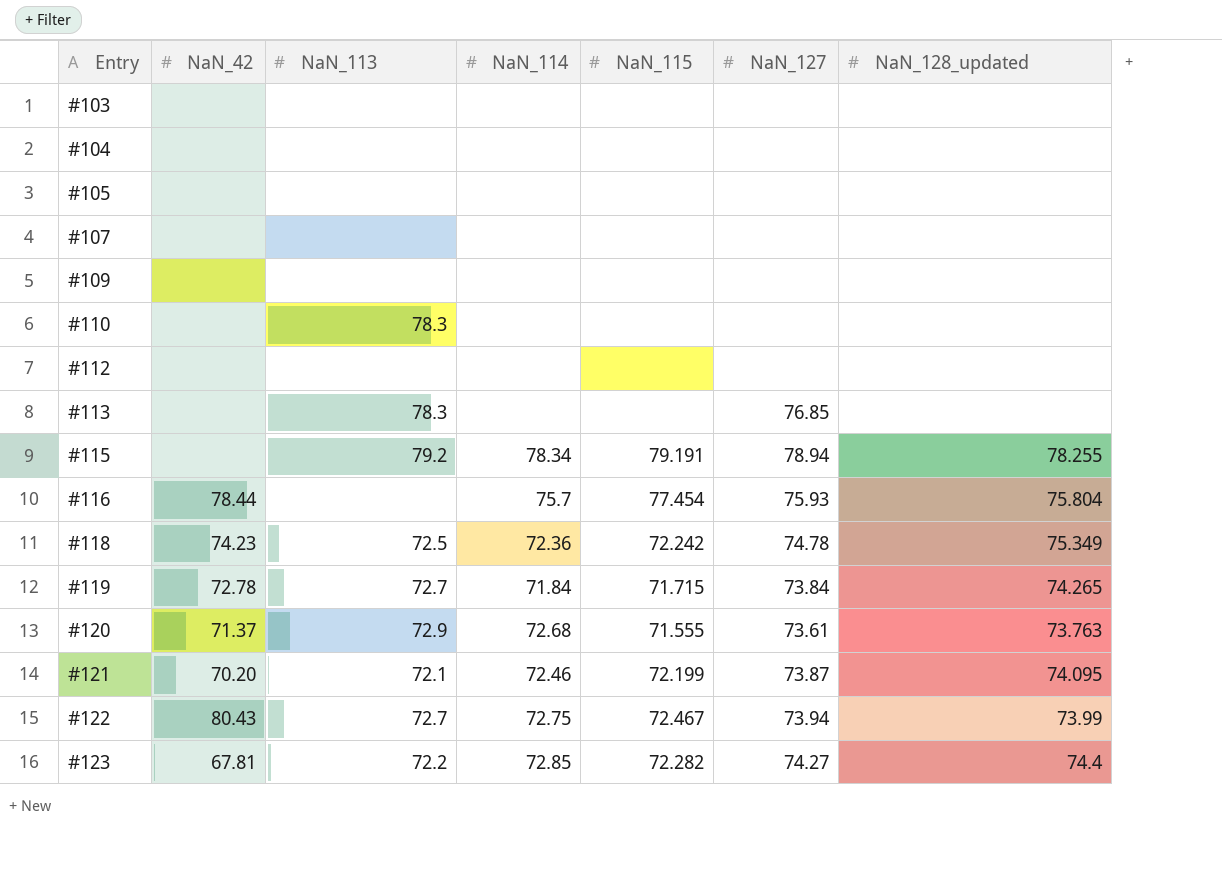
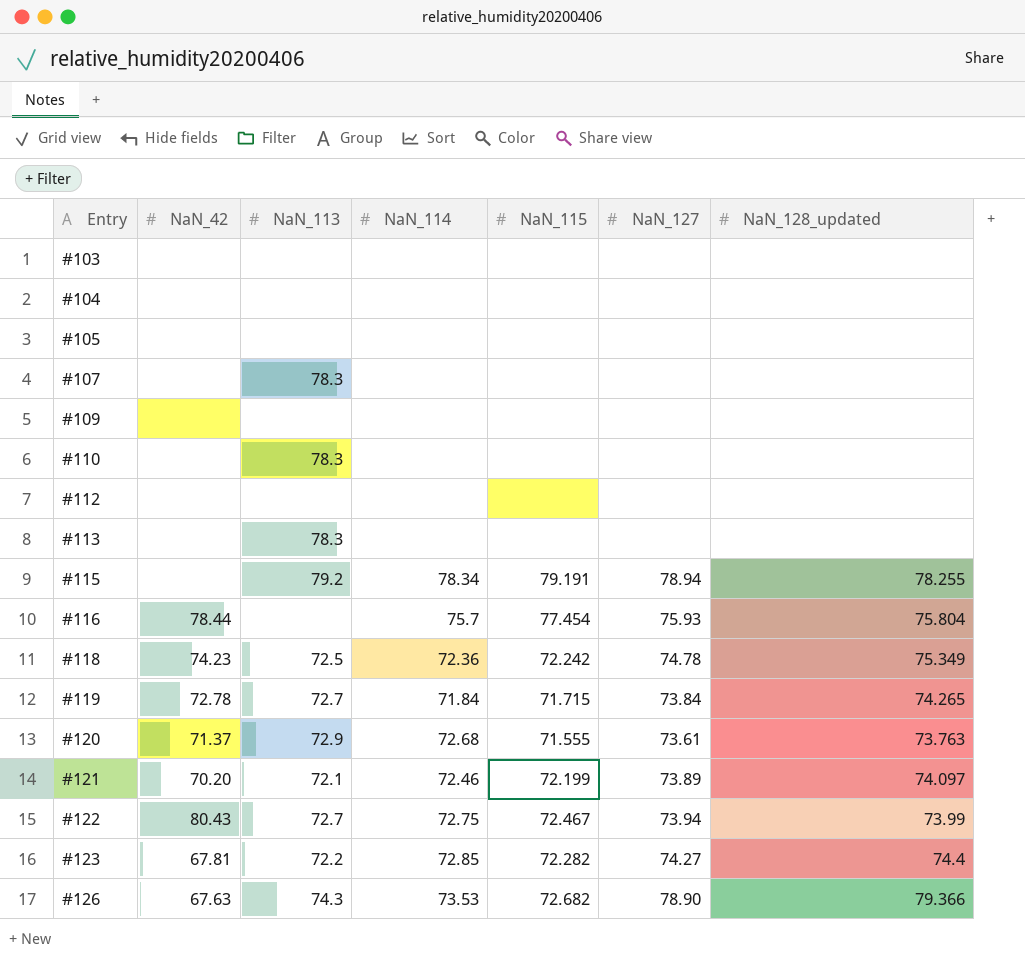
#107 | NaN_113: none -> 78.3
#113 | NaN_127: 76.85 -> none
#121 | NaN_127: 73.87 -> 73.89
#121 | NaN_128_updated: 74.095 -> 74.097
row #126: none -> 67.63 | 74.3 | 73.53 | 72.682 | 78.90 | 79.366

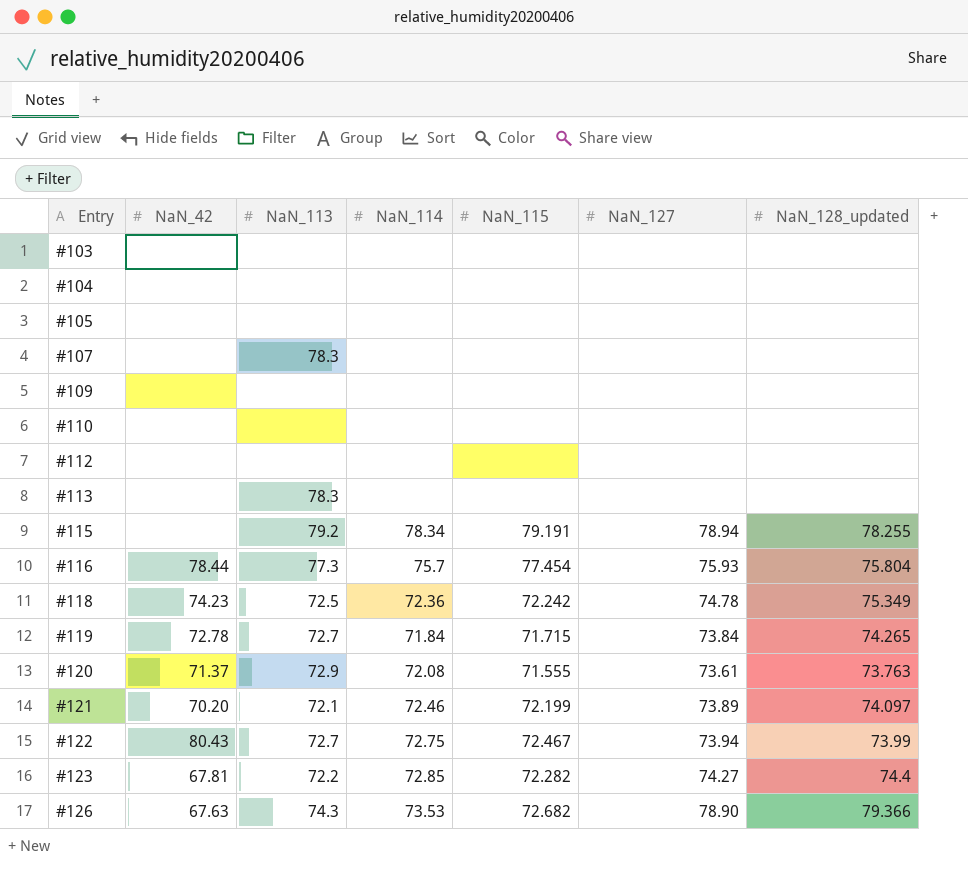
#110 | NaN_113: 78.3 -> none
#116 | NaN_113: none -> 77.3
#120 | NaN_114: 72.68 -> 72.08

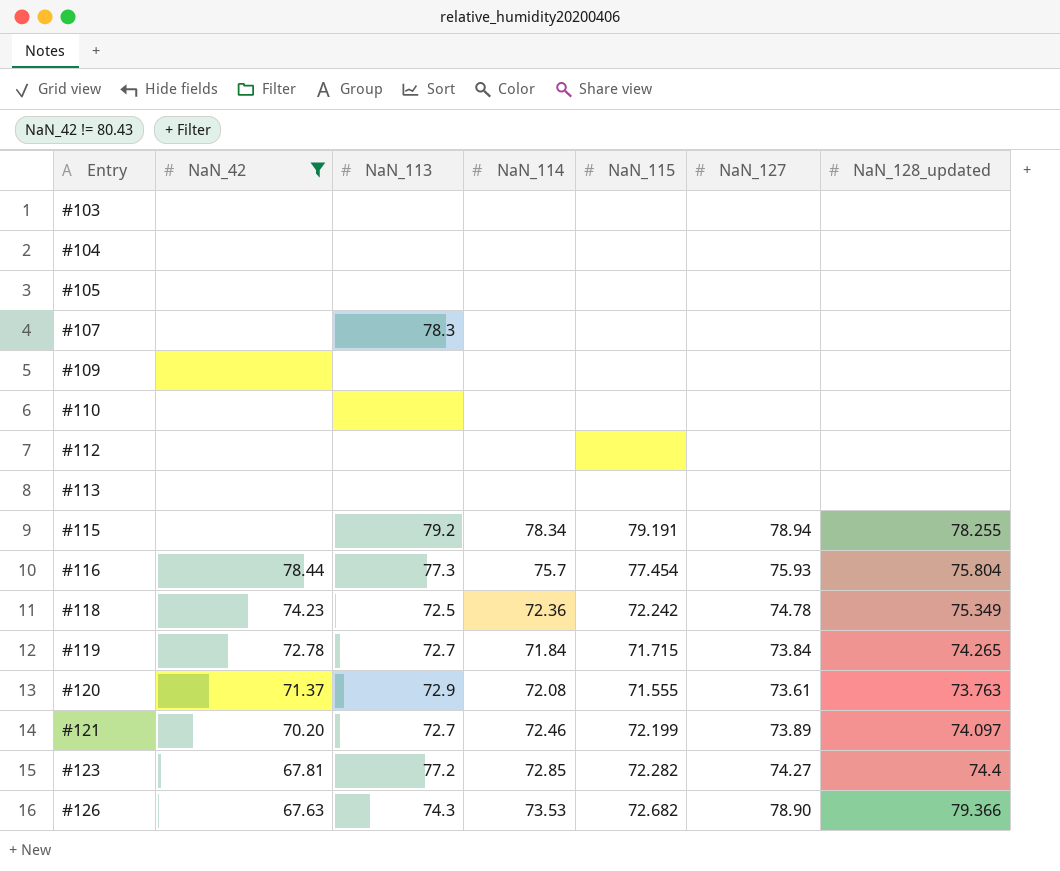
filter: none -> NaN_42 != 80.43
#113 | NaN_113: 78.3 -> none
#121 | NaN_113: 72.1 -> 72.7
#123 | NaN_113: 72.2 -> 77.2

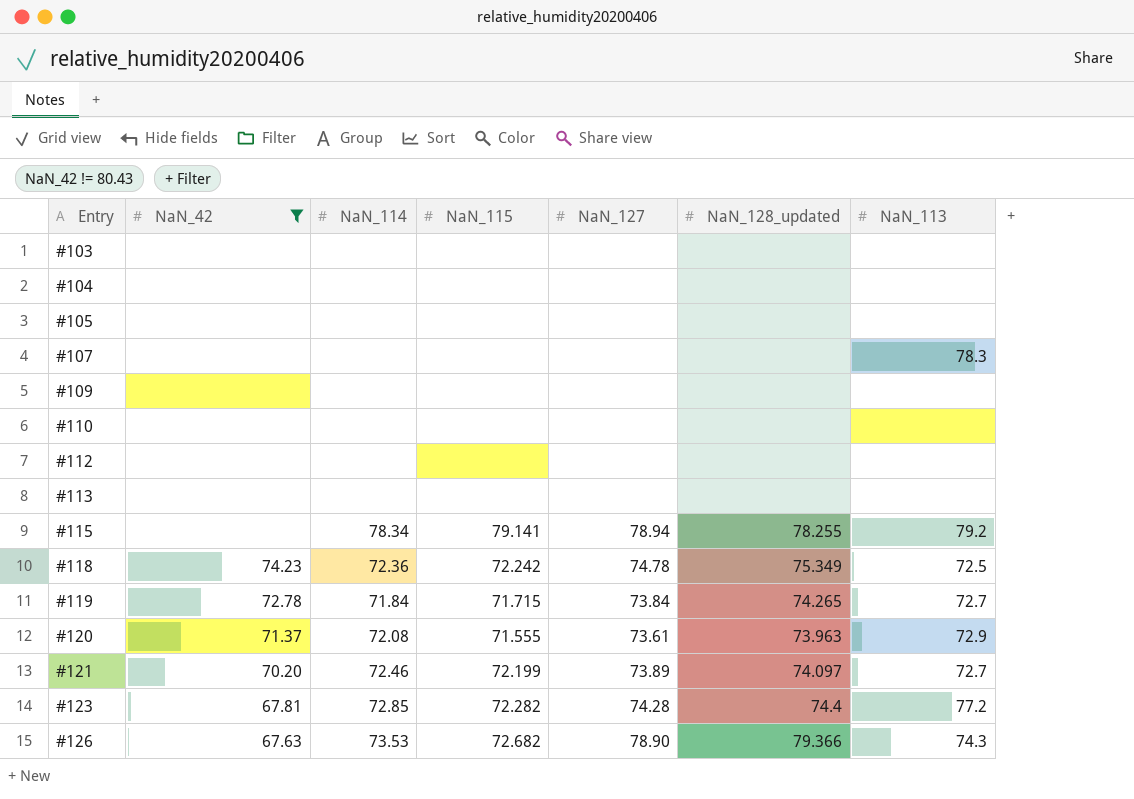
column NaN_113 | position: 3 -> 7
row #116: 78.44 | 77.3 | 75.7 | 77.454 | 75.93 | 75.804 -> none
#115 | NaN_115: 79.191 -> 79.141
#120 | NaN_128_updated: 73.763 -> 73.963
#123 | NaN_127: 74.27 -> 74.28

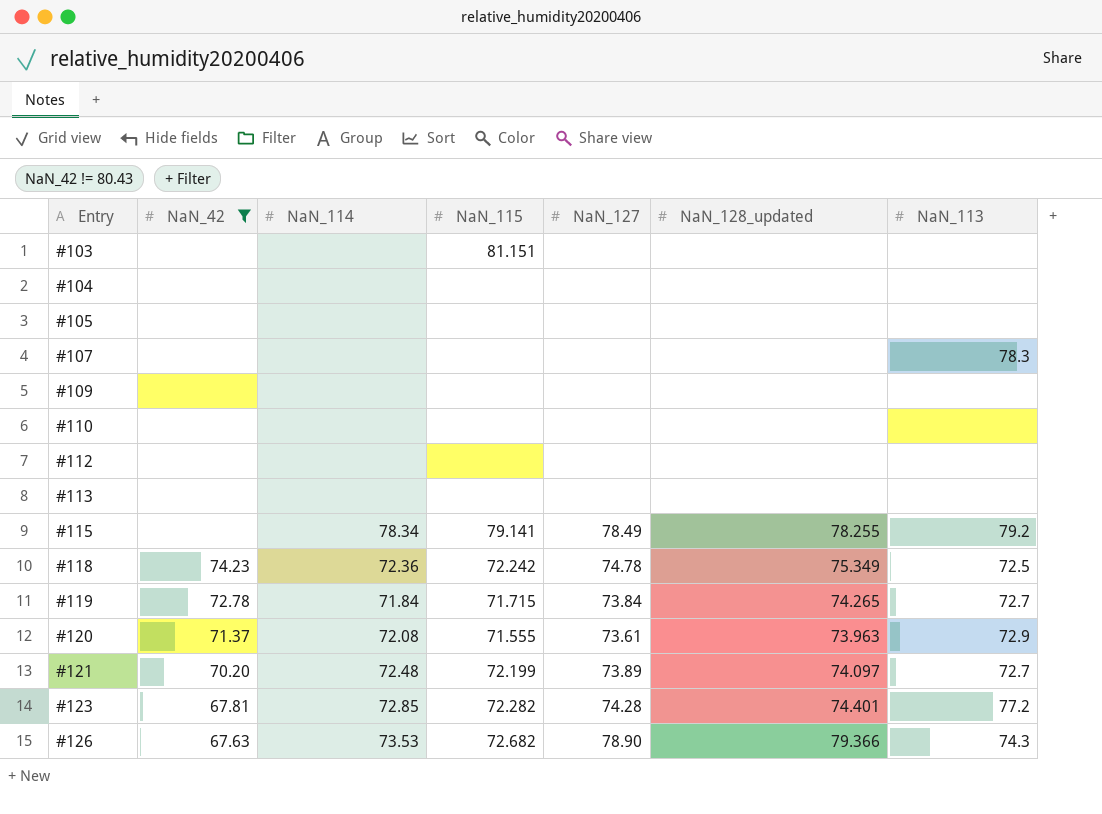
#103 | NaN_115: none -> 81.151
#115 | NaN_127: 78.94 -> 78.49
#121 | NaN_114: 72.46 -> 72.48
#123 | NaN_128_updated: 74.4 -> 74.401

